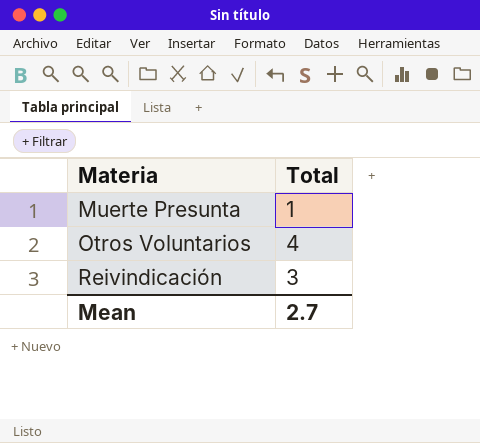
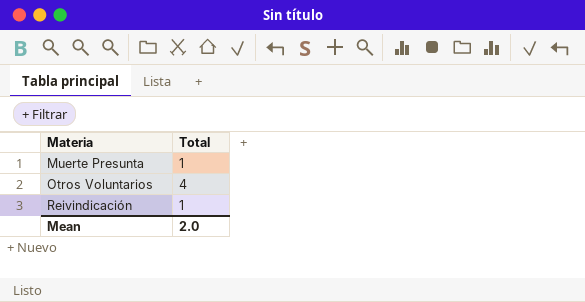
Reivindicación | Total: 3 -> 1
Mean | Total: 2.7 -> 2.0

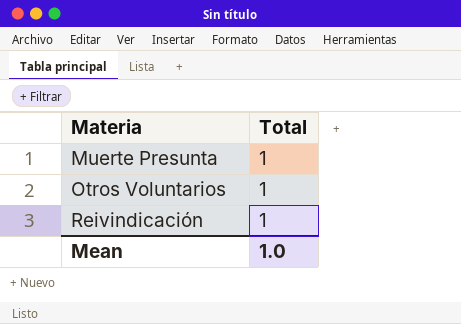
Otros Voluntarios | Total: 4 -> 1
Mean | Total: 2.0 -> 1.0

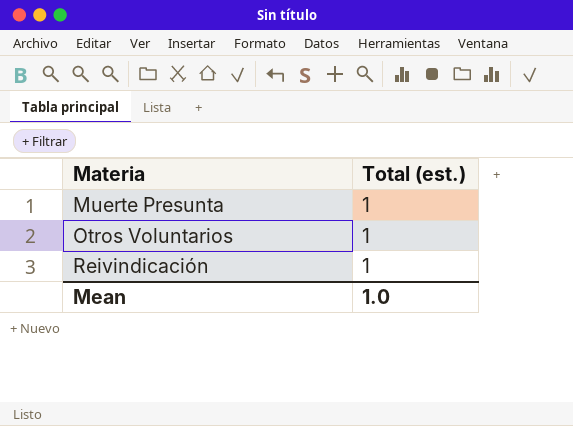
column name: Total -> Total (est.)

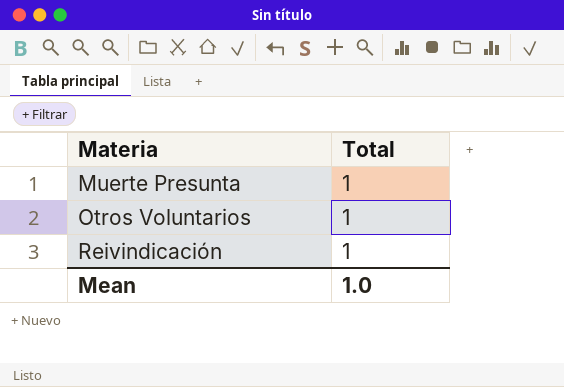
column name: Total (est.) -> Total

